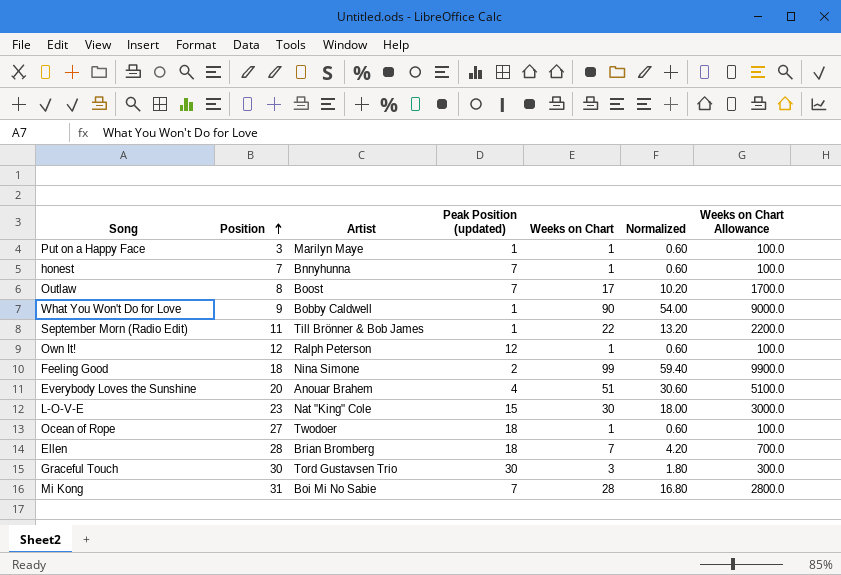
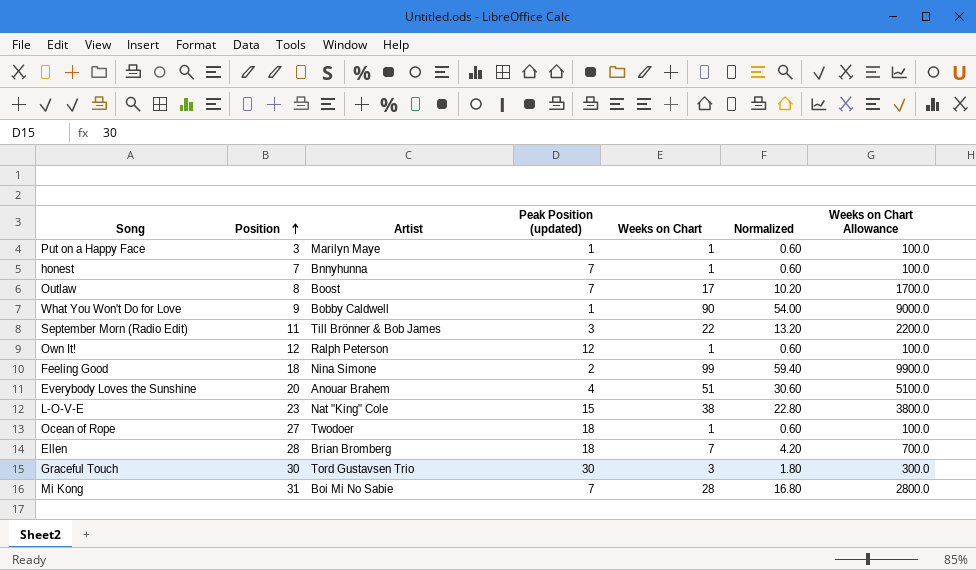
September Morn (Radio Edit) | Peak Position (updated): 1 -> 3
L-O-V-E | Weeks on Chart: 30 -> 38
L-O-V-E | Normalized: 18.00 -> 22.80
L-O-V-E | Weeks on Chart Allowance: 3000.0 -> 3800.0

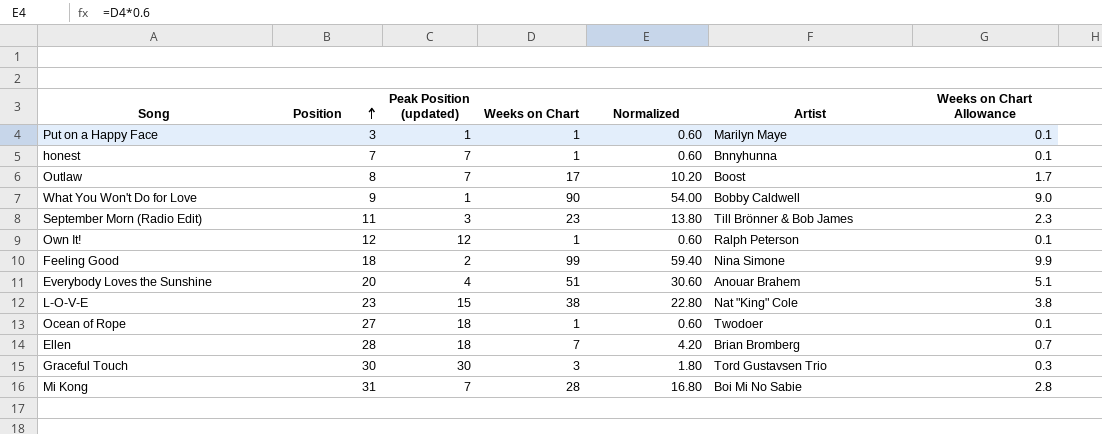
column Artist | position: 3 -> 6
column Weeks on Chart Allowance | formula: [Weeks on Chart] * 100 -> [Weeks on Chart] * 0.1
September Morn (Radio Edit) | Weeks on Chart: 22 -> 23
September Morn (Radio Edit) | Normalized: 13.20 -> 13.80

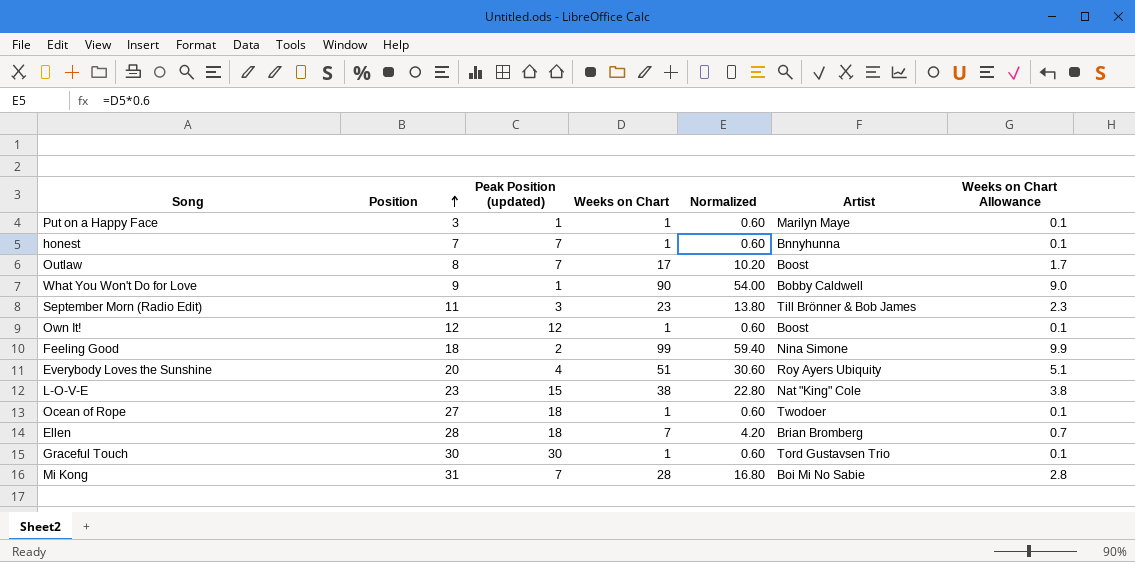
Own It! | Artist: Ralph Peterson -> Boost
Everybody Loves the Sunshine | Artist: Anouar Brahem -> Roy Ayers Ubiquity
Graceful Touch | Weeks on Chart: 3 -> 1
Graceful Touch | Normalized: 1.80 -> 0.60
Graceful Touch | Weeks on Chart Allowance: 0.3 -> 0.1

